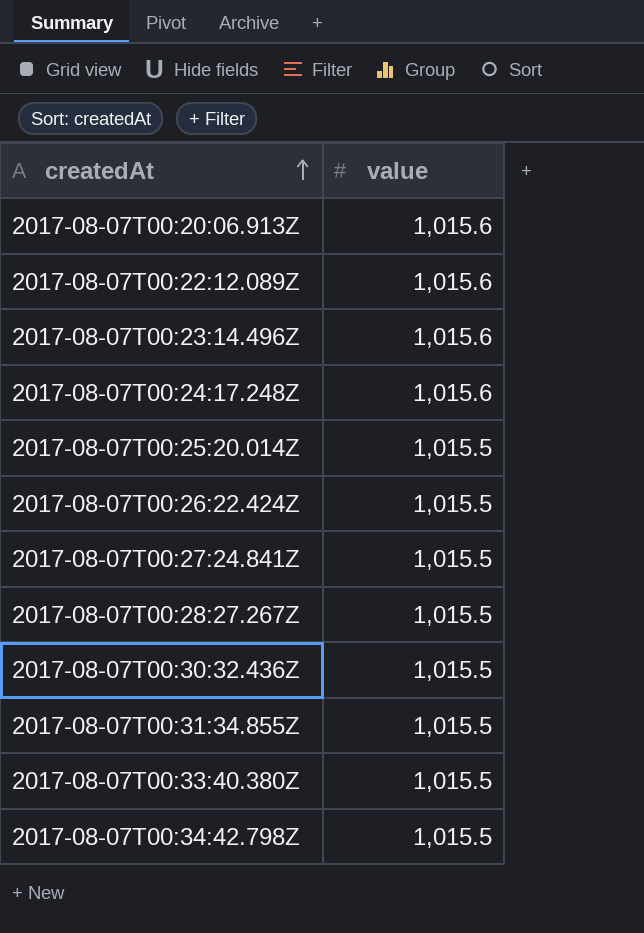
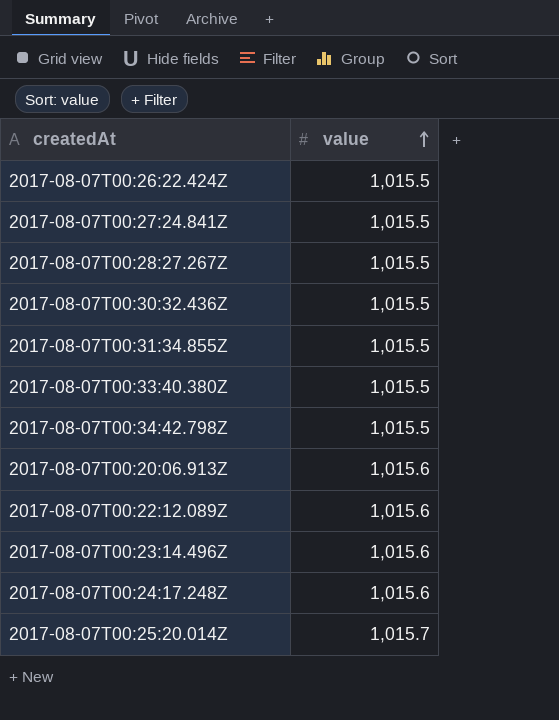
row order: createdAt ascending -> value ascending
2017-08-07T00:25:20.014Z | value: 1,015.5 -> 1,015.7

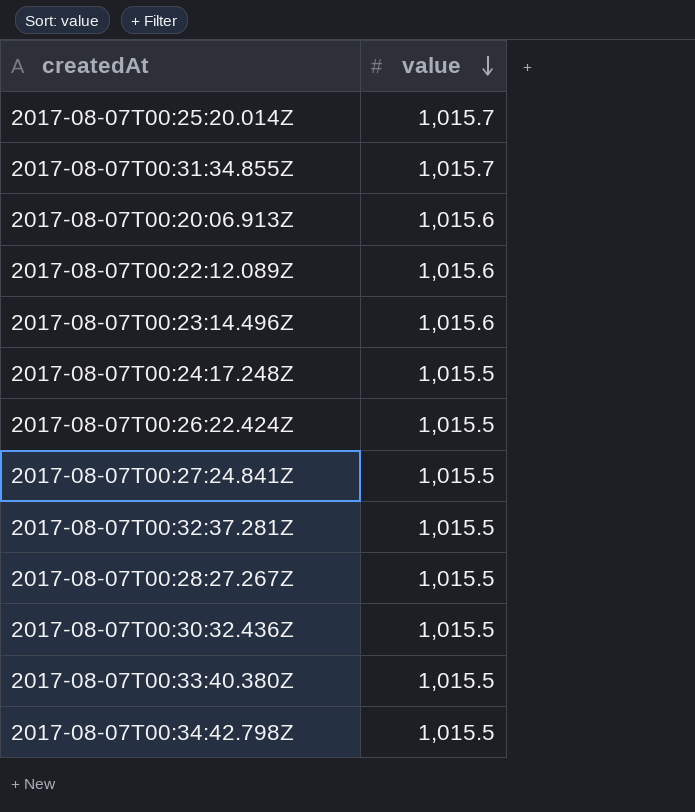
row order: value ascending -> value descending
2017-08-07T00:31:34.855Z | value: 1,015.5 -> 1,015.7
2017-08-07T00:24:17.248Z | value: 1,015.6 -> 1,015.5
row 2017-08-07T00:32:37.281Z: none -> 1,015.5

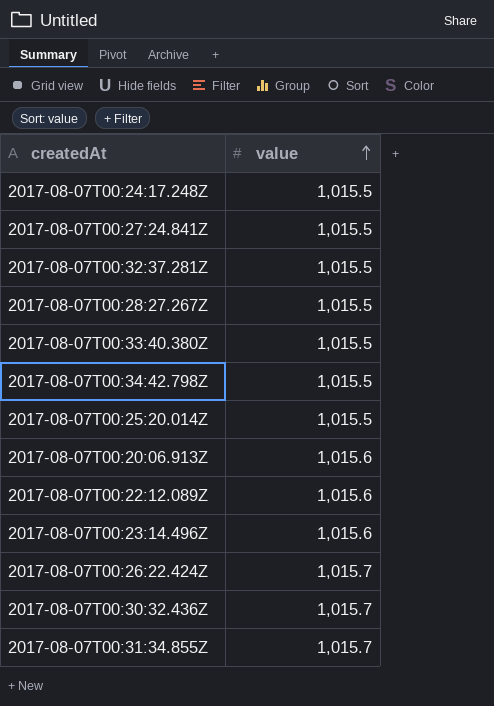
row order: value descending -> value ascending
2017-08-07T00:25:20.014Z | value: 1,015.7 -> 1,015.5
2017-08-07T00:26:22.424Z | value: 1,015.5 -> 1,015.7
2017-08-07T00:30:32.436Z | value: 1,015.5 -> 1,015.7

